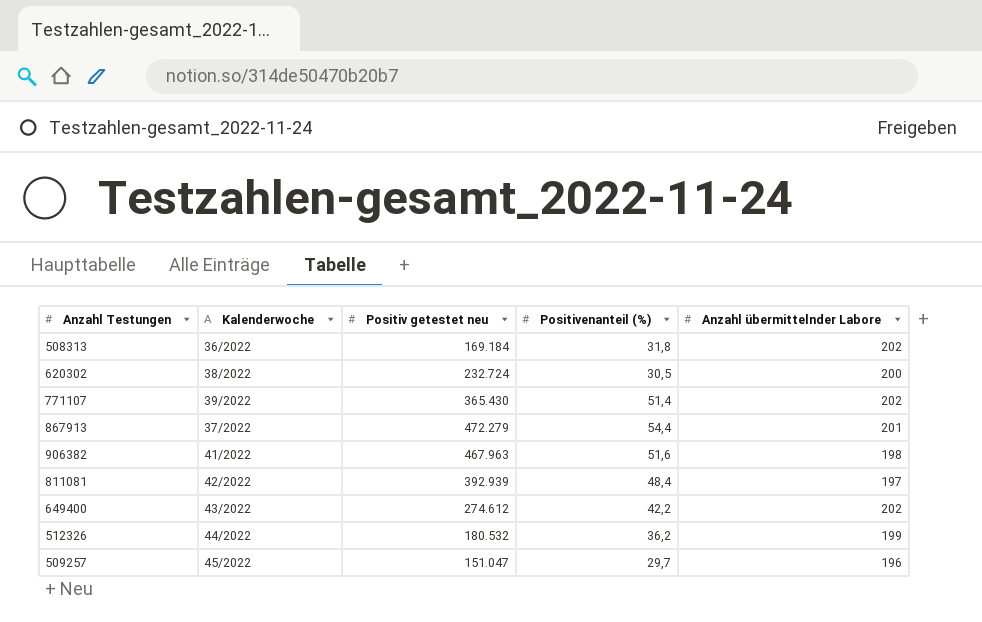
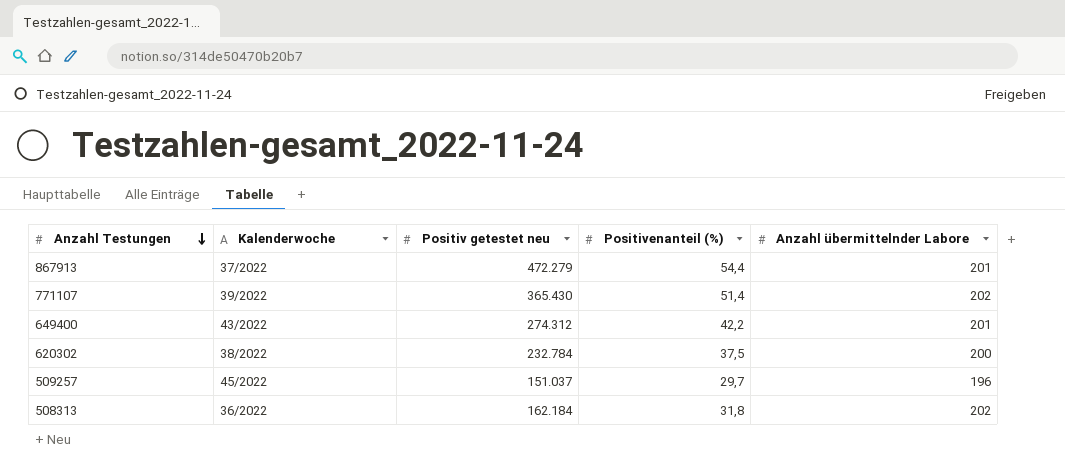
row order: none -> Anzahl Testungen descending
row 906382: 41/2022 | 467.963 | 51,6 | 198 -> none
row 811081: 42/2022 | 392.939 | 48,4 | 197 -> none
row 512326: 44/2022 | 180.532 | 36,2 | 199 -> none
649400 | Positiv getestet neu: 274.612 -> 274.312
649400 | Anzahl übermittelnder Labore: 202 -> 201
620302 | Positiv getestet neu: 232.724 -> 232.784
620302 | Positivenanteil (%): 30,5 -> 37,5
509257 | Positiv getestet neu: 151.047 -> 151.037
508313 | Positiv getestet neu: 169.184 -> 162.184

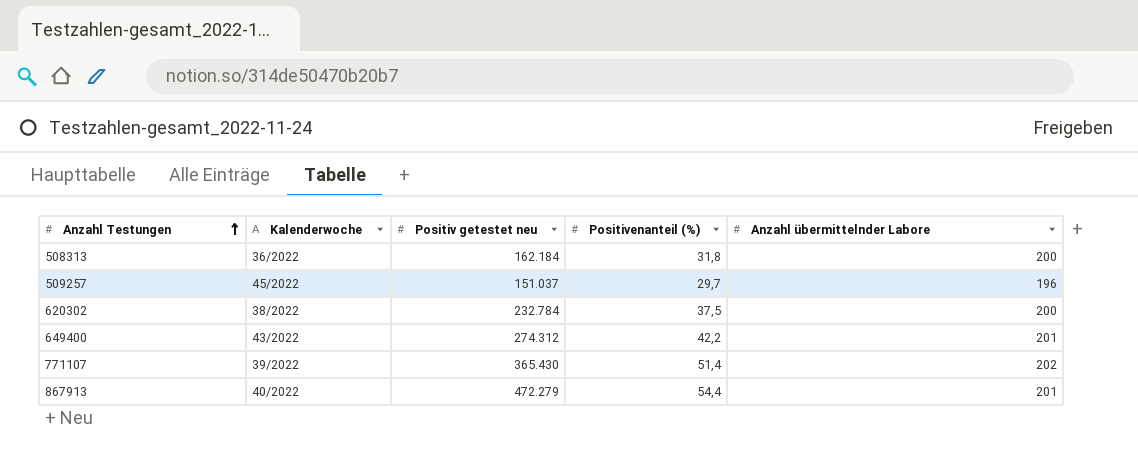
row order: Anzahl Testungen descending -> Anzahl Testungen ascending
508313 | Anzahl übermittelnder Labore: 202 -> 200
867913 | Kalenderwoche: 37/2022 -> 40/2022

